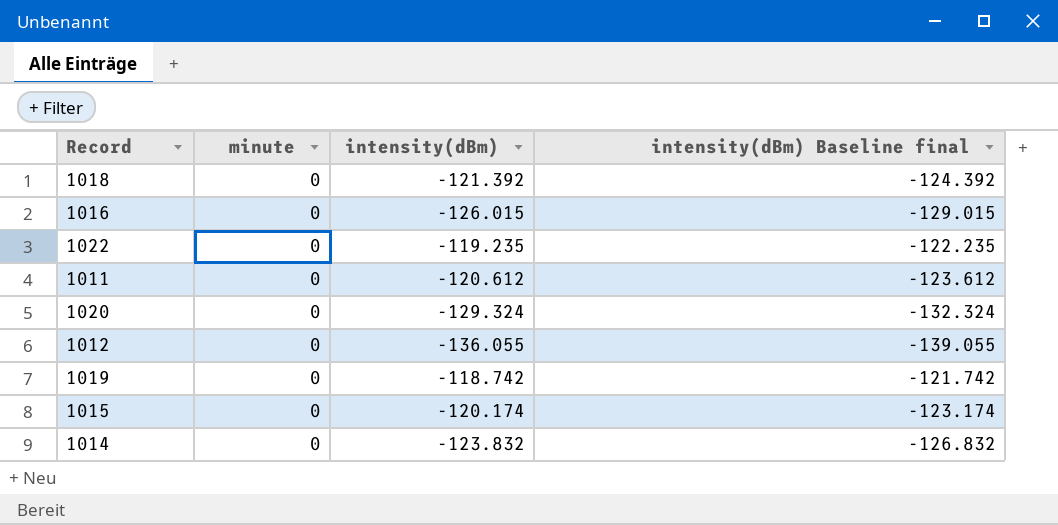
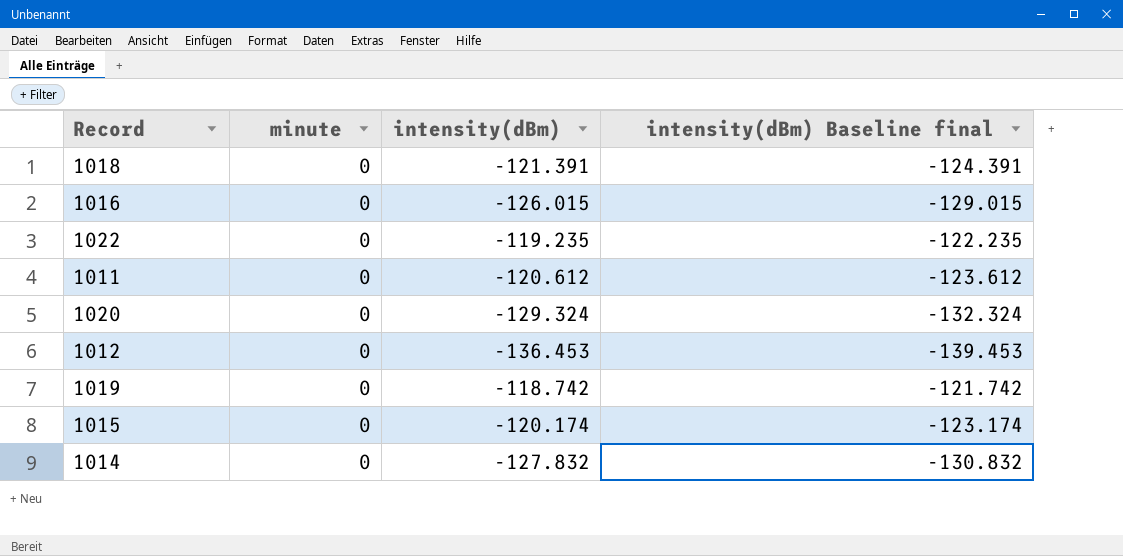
1018 | intensity(dBm): -121.392 -> -121.391
1018 | intensity(dBm) Baseline final: -124.392 -> -124.391
1012 | intensity(dBm): -136.055 -> -136.453
1012 | intensity(dBm) Baseline final: -139.055 -> -139.453
1014 | intensity(dBm): -123.832 -> -127.832
1014 | intensity(dBm) Baseline final: -126.832 -> -130.832

